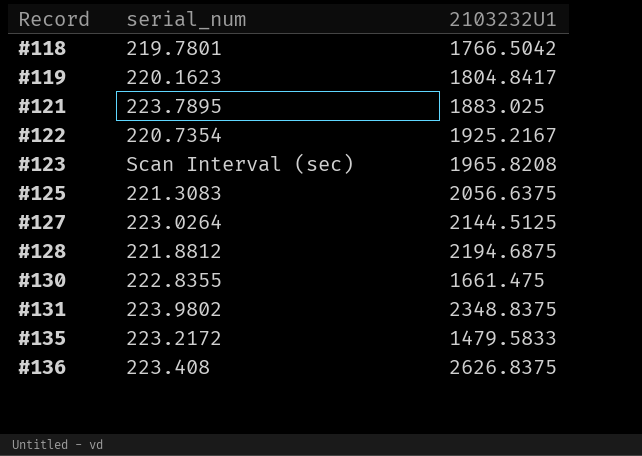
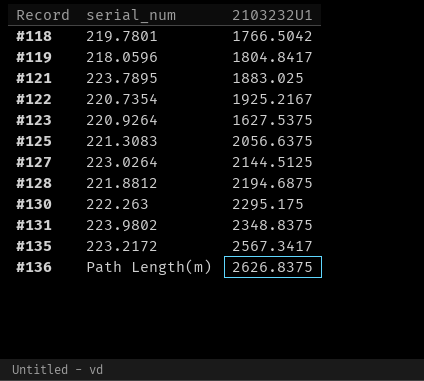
#119 | serial_num: 220.1623 -> 218.0596
#123 | serial_num: Scan Interval (sec) -> 220.9264
#123 | 2103232U1: 1965.8208 -> 1627.5375
#130 | serial_num: 222.8355 -> 222.263
#130 | 2103232U1: 1661.475 -> 2295.175
#135 | 2103232U1: 1479.5833 -> 2567.3417
#136 | serial_num: 223.408 -> Path Length(m)

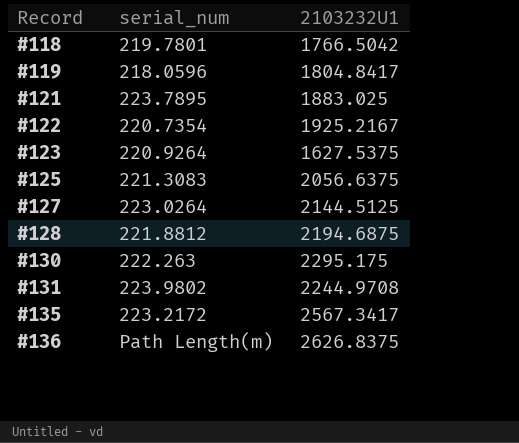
#131 | 2103232U1: 2348.8375 -> 2244.9708

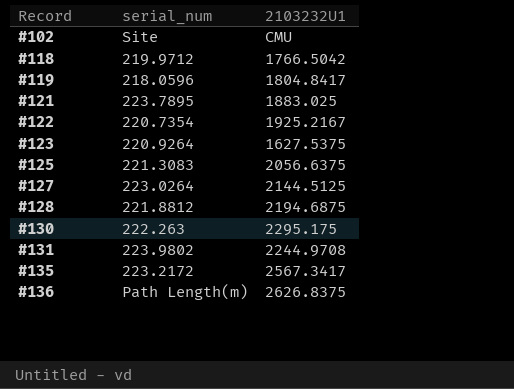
row #102: none -> Site | CMU
#118 | serial_num: 219.7801 -> 219.9712

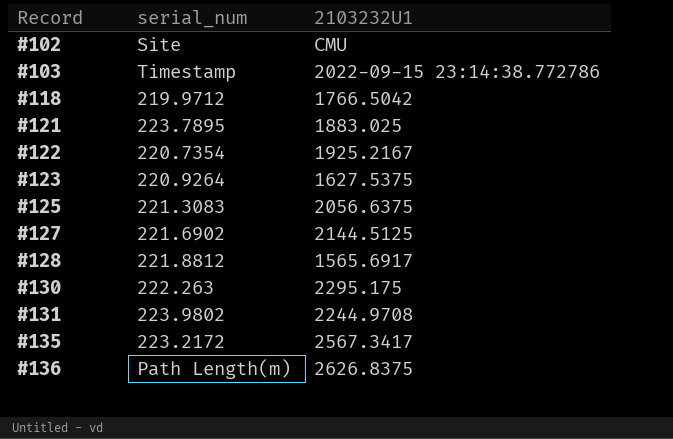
row #119: 218.0596 | 1804.8417 -> none
row #103: none -> Timestamp | 2022-09-15 23:14:38.772786
#127 | serial_num: 223.0264 -> 221.6902
#128 | 2103232U1: 2194.6875 -> 1565.6917

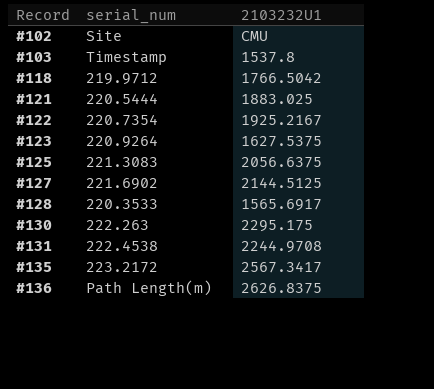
#103 | 2103232U1: 2022-09-15 23:14:38.772786 -> 1537.8
#121 | serial_num: 223.7895 -> 220.5444
#128 | serial_num: 221.8812 -> 220.3533
#131 | serial_num: 223.9802 -> 222.4538

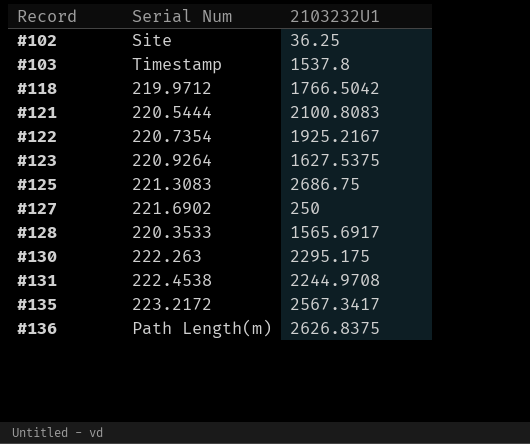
column name: serial_num -> Serial Num
#102 | 2103232U1: CMU -> 36.25
#121 | 2103232U1: 1883.025 -> 2100.8083
#125 | 2103232U1: 2056.6375 -> 2686.75
#127 | 2103232U1: 2144.5125 -> 250

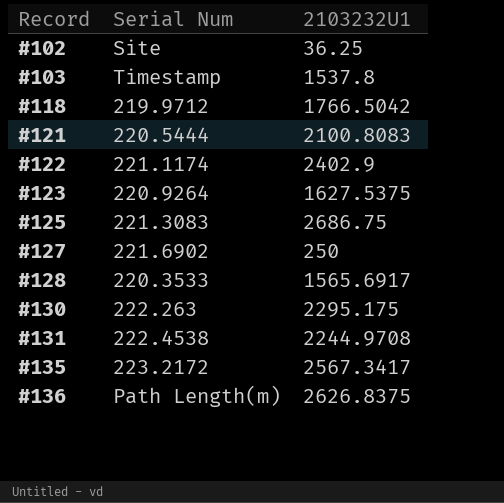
#122 | Serial Num: 220.7354 -> 221.1174
#122 | 2103232U1: 1925.2167 -> 2402.9

